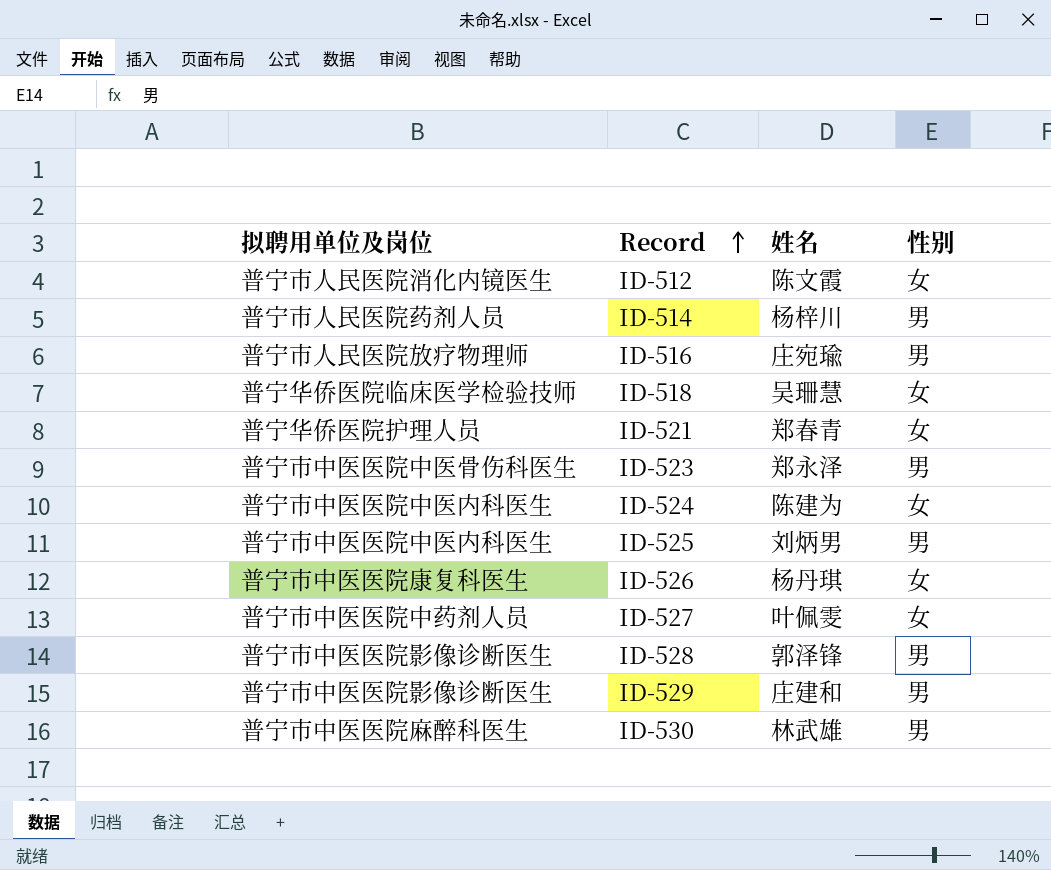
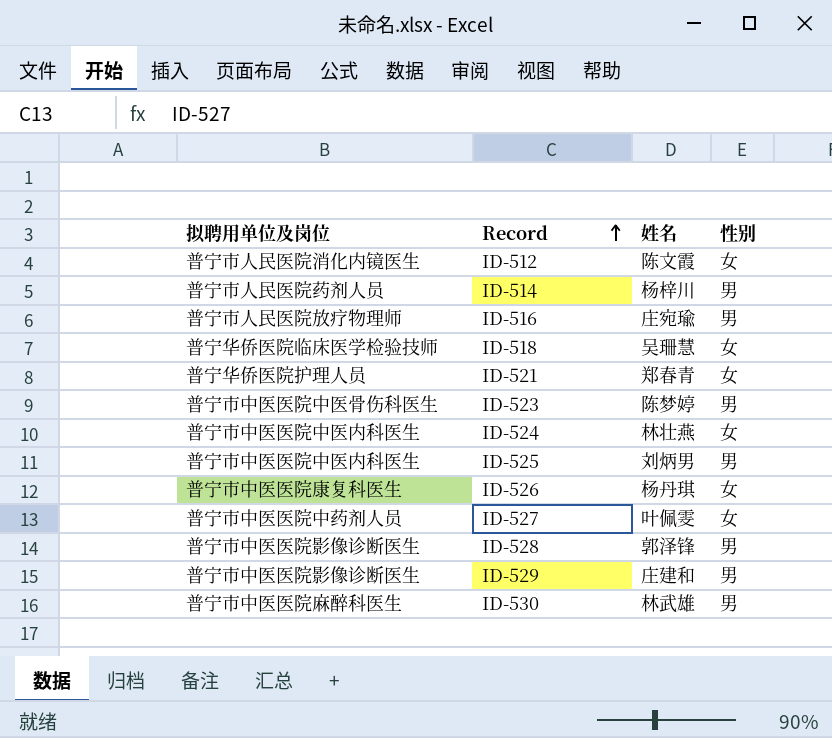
ID-523 | 姓名: 郑永泽 -> 陈梦婷
ID-524 | 姓名: 陈建为 -> 林壮燕

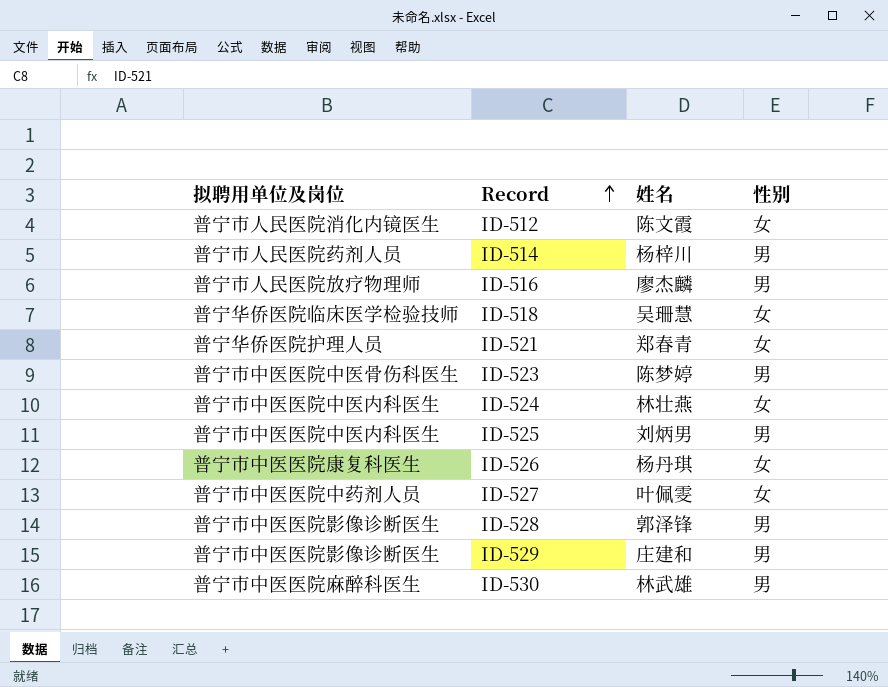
ID-516 | 姓名: 庄宛瑜 -> 廖杰麟

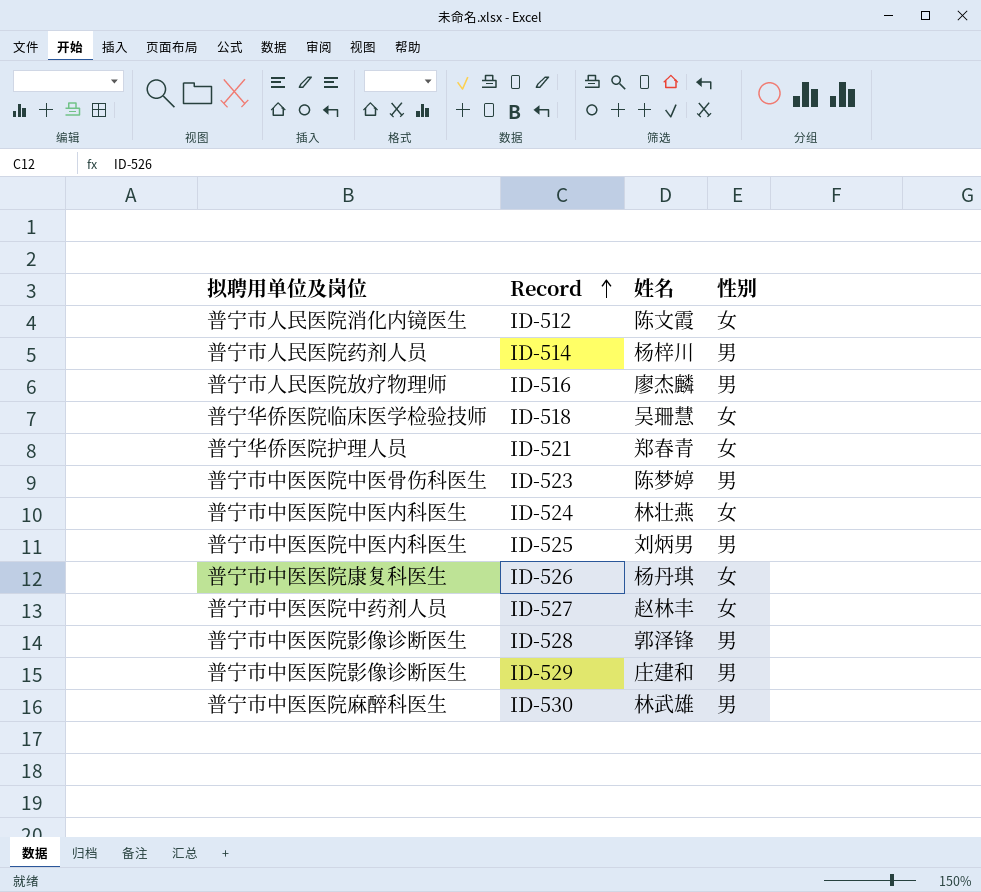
ID-527 | 姓名: 叶佩雯 -> 赵林丰

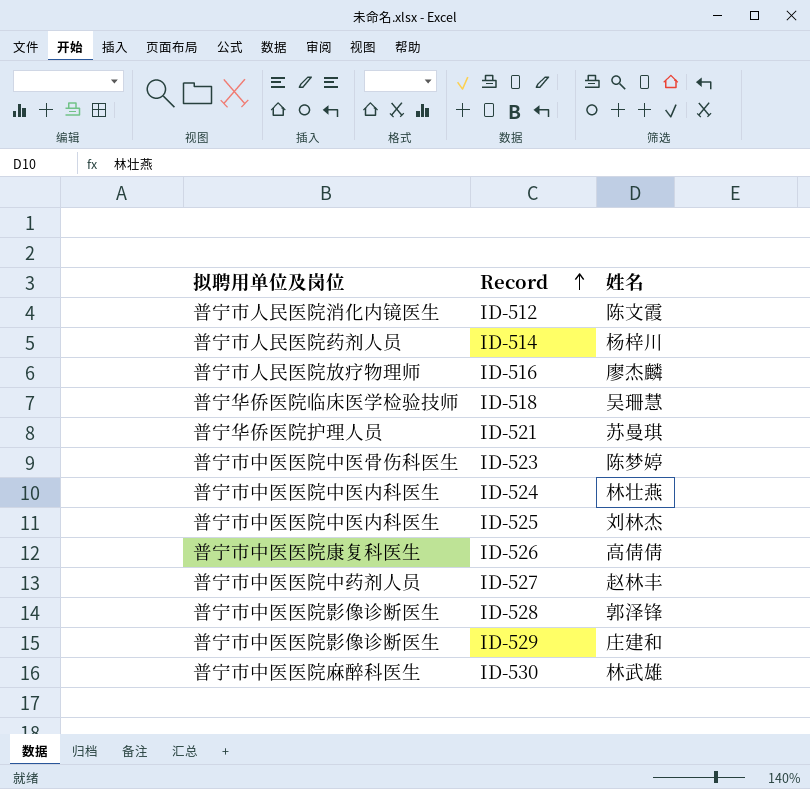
column 性别 | position: 4 -> none
ID-521 | 姓名: 郑春青 -> 苏曼琪
ID-525 | 姓名: 刘炳男 -> 刘林杰
ID-526 | 姓名: 杨丹琪 -> 高倩倩

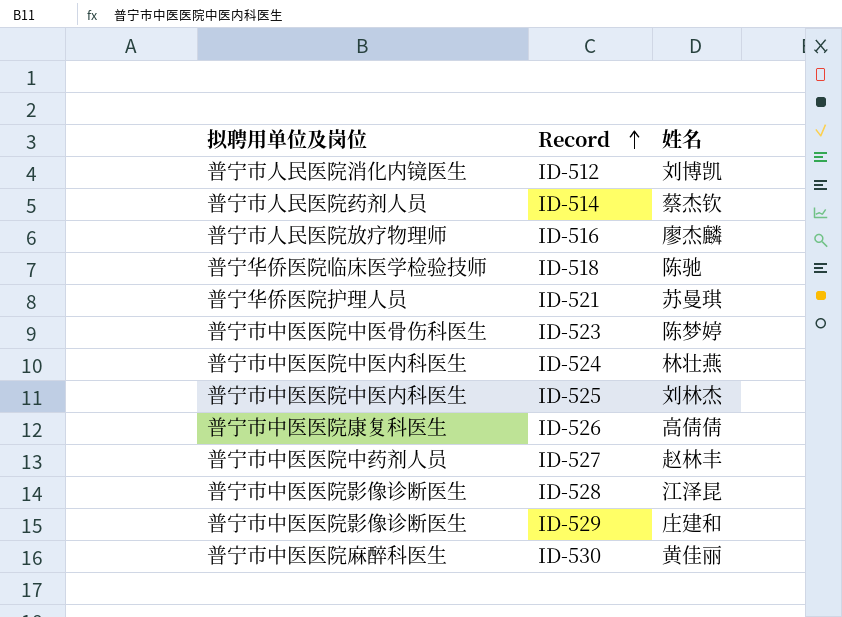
ID-512 | 姓名: 陈文霞 -> 刘博凯
ID-514 | 姓名: 杨梓川 -> 蔡杰钦
ID-518 | 姓名: 吴珊慧 -> 陈驰
ID-528 | 姓名: 郭泽锋 -> 江泽昆
ID-530 | 姓名: 林武雄 -> 黄佳丽

